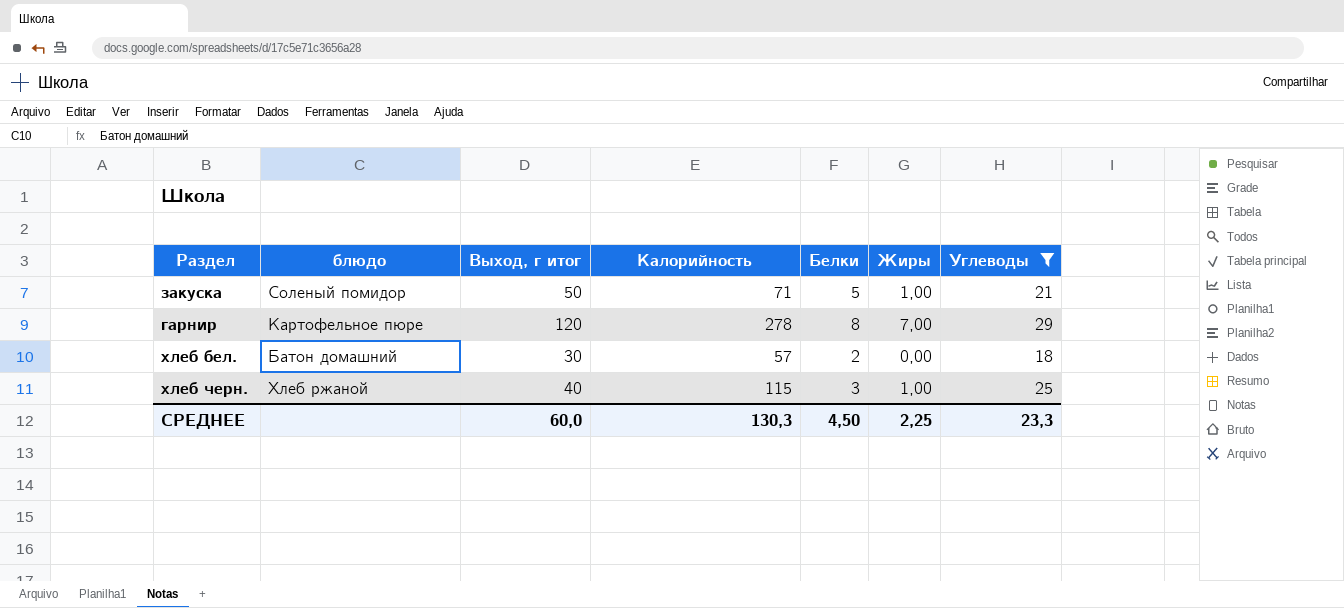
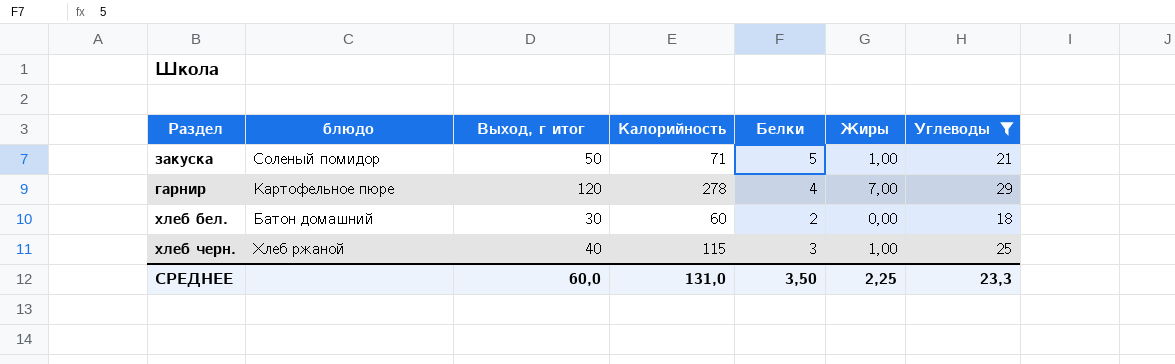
гарнир | Белки: 8 -> 4
хлеб бел. | Калорийность: 57 -> 60
СРЕДНЕЕ | Калорийность: 130,3 -> 131,0
СРЕДНЕЕ | Белки: 4,50 -> 3,50

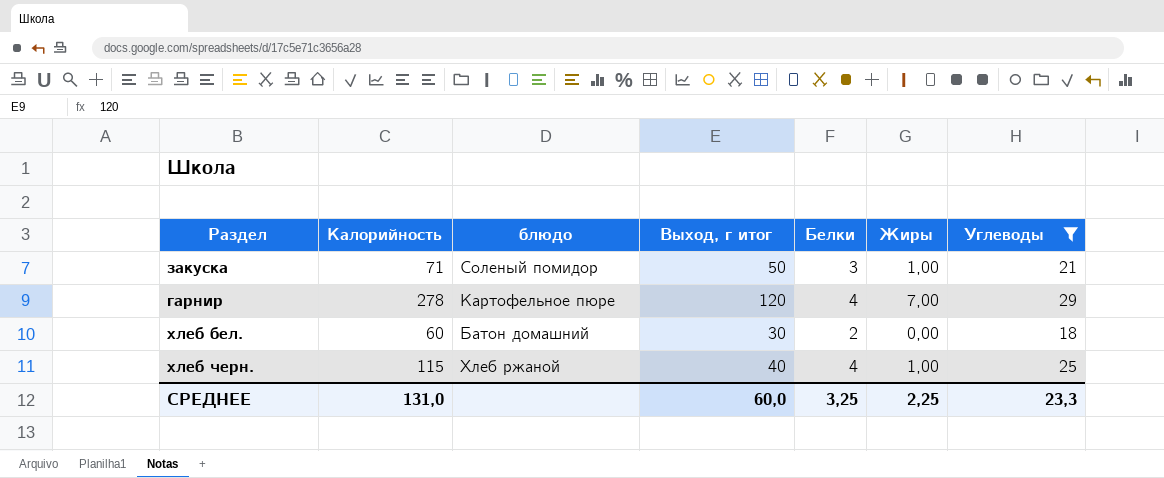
column Калорийность | position: 4 -> 2
закуска | Белки: 5 -> 3
хлеб черн. | Белки: 3 -> 4
СРЕДНЕЕ | Белки: 3,50 -> 3,25

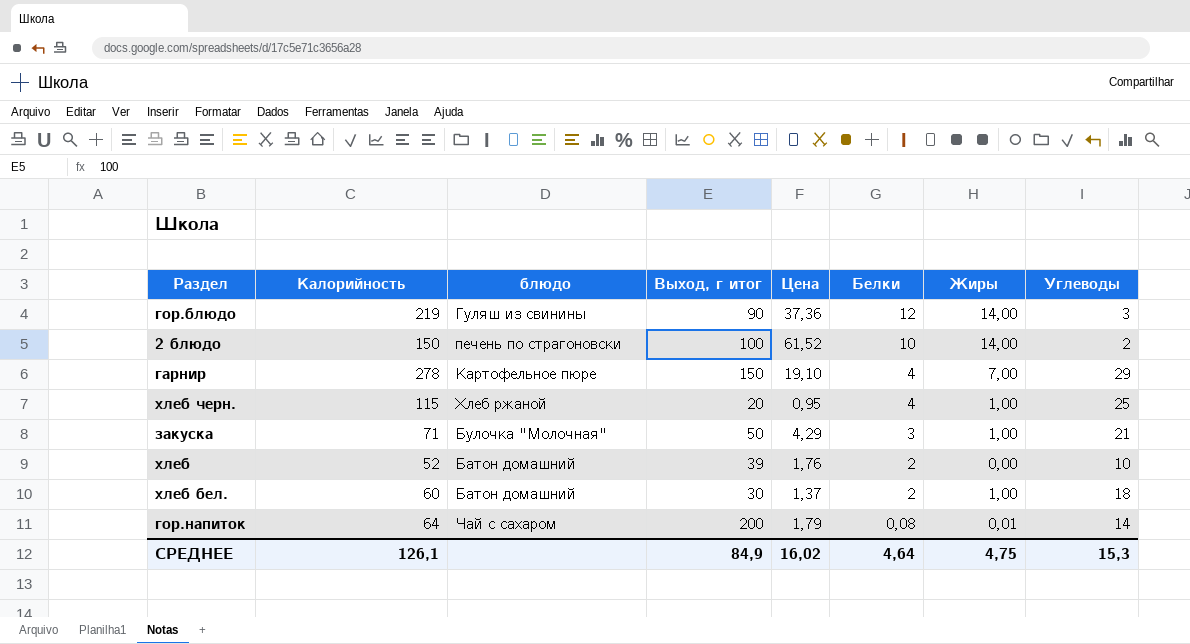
filter: Углеводы >= 18 -> none
row order: none -> Белки descending
column Цена | position: none -> 5
гарнир | Выход, г итог: 120 -> 150
хлеб черн. | Выход, г итог: 40 -> 20
закуска | блюдо: Соленый помидор -> Булочка "Молочная"
хлеб бел. | Жиры: 0,00 -> 1,00
СРЕДНЕЕ | Калорийность: 131,0 -> 126,1
СРЕДНЕЕ | Выход, г итог: 60,0 -> 84,9
СРЕДНЕЕ | Белки: 3,25 -> 4,64
СРЕДНЕЕ | Жиры: 2,25 -> 4,75
СРЕДНЕЕ | Углеводы: 23,3 -> 15,3

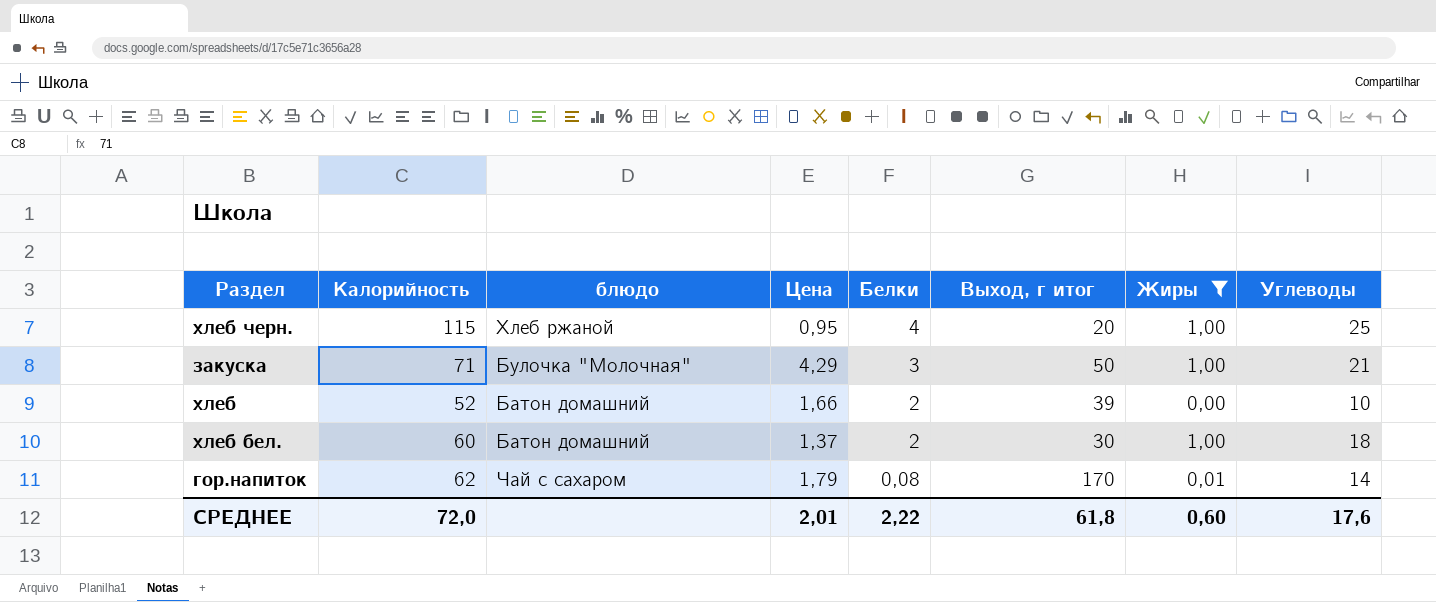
filter: none -> Жиры <= 1,00
column Выход, г итог | position: 4 -> 6
хлеб | Цена: 1,76 -> 1,66
гор.напиток | Калорийность: 64 -> 62
гор.напиток | Выход, г итог: 200 -> 170
СРЕДНЕЕ | Калорийность: 126,1 -> 72,0
СРЕДНЕЕ | Цена: 16,02 -> 2,01
СРЕДНЕЕ | Белки: 4,64 -> 2,22
СРЕДНЕЕ | Выход, г итог: 84,9 -> 61,8
СРЕДНЕЕ | Жиры: 4,75 -> 0,60
СРЕДНЕЕ | Углеводы: 15,3 -> 17,6

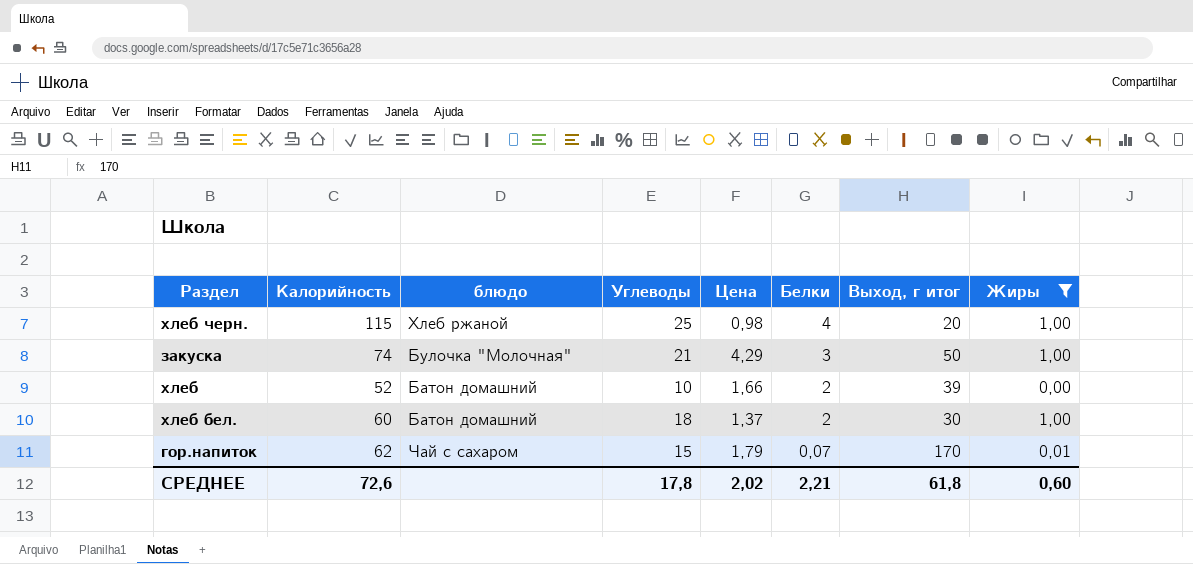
column Углеводы | position: 8 -> 4
хлеб черн. | Цена: 0,95 -> 0,98
закуска | Калорийность: 71 -> 74
гор.напиток | Углеводы: 14 -> 15
гор.напиток | Белки: 0,08 -> 0,07
СРЕДНЕЕ | Калорийность: 72,0 -> 72,6
СРЕДНЕЕ | Углеводы: 17,6 -> 17,8
СРЕДНЕЕ | Цена: 2,01 -> 2,02
СРЕДНЕЕ | Белки: 2,22 -> 2,21

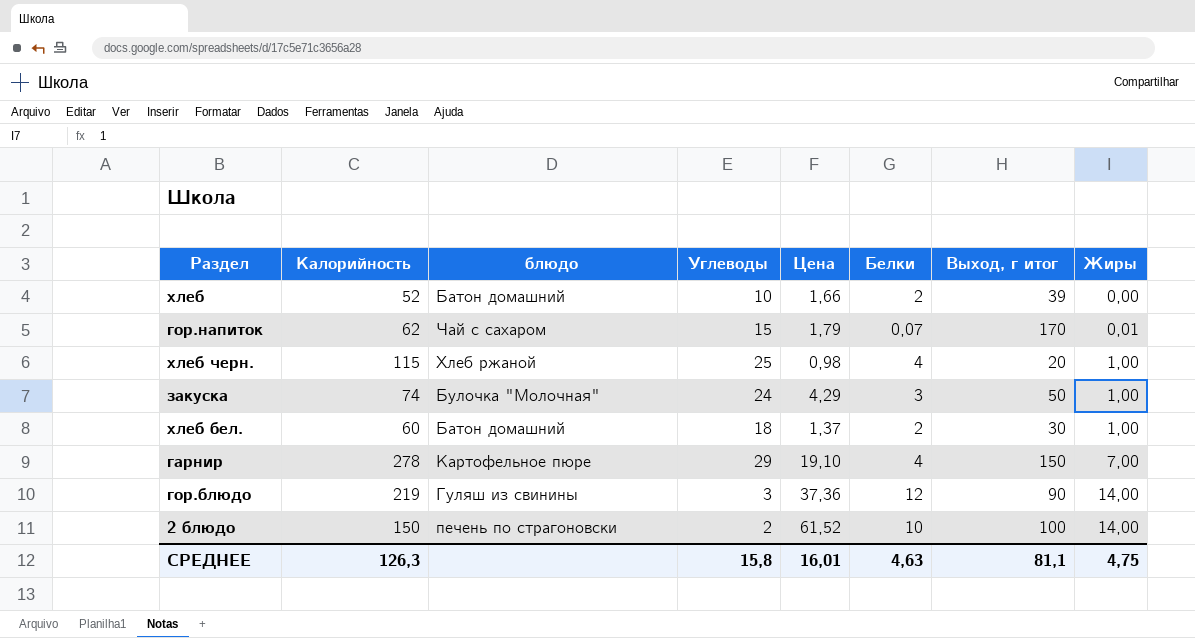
filter: Жиры <= 1,00 -> none
row order: Белки descending -> Жиры ascending
закуска | Углеводы: 21 -> 24
СРЕДНЕЕ | Калорийность: 72,6 -> 126,3
СРЕДНЕЕ | Углеводы: 17,8 -> 15,8
СРЕДНЕЕ | Цена: 2,02 -> 16,01
СРЕДНЕЕ | Белки: 2,21 -> 4,63
СРЕДНЕЕ | Выход, г итог: 61,8 -> 81,1
СРЕДНЕЕ | Жиры: 0,60 -> 4,75

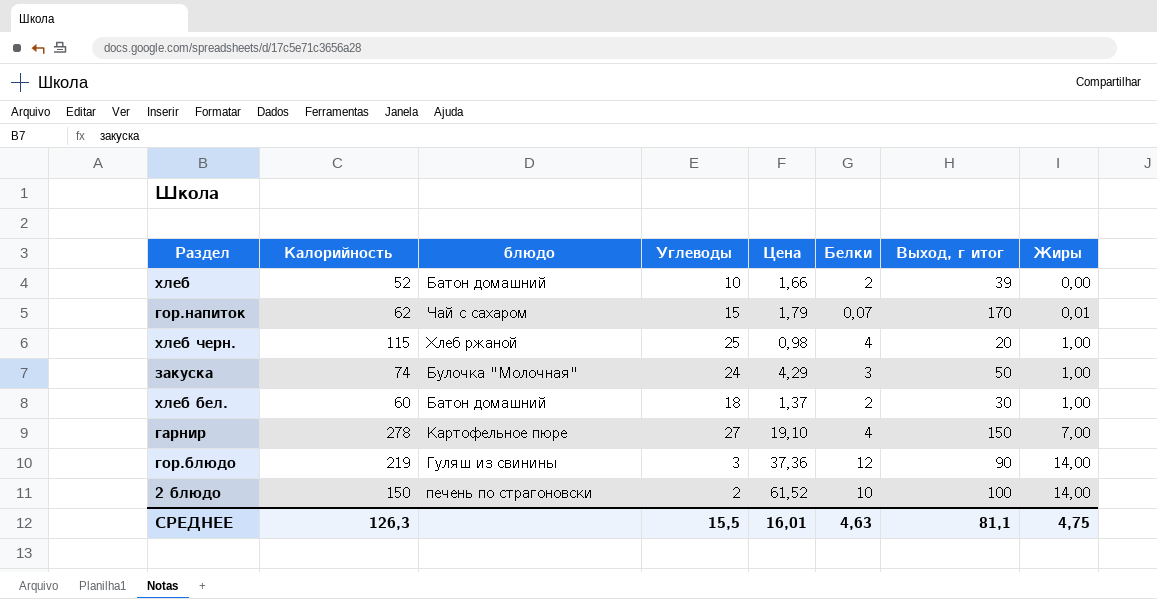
гарнир | Углеводы: 29 -> 27
СРЕДНЕЕ | Углеводы: 15,8 -> 15,5

